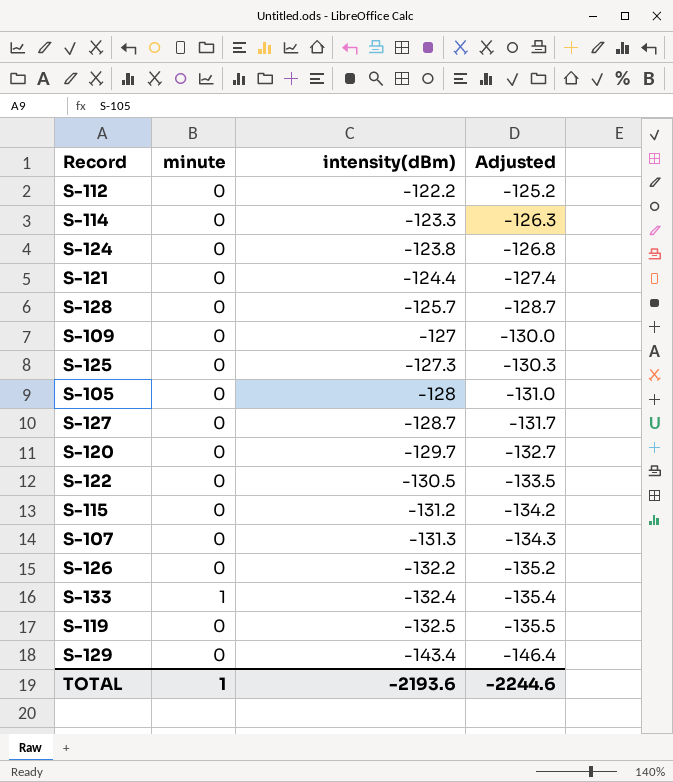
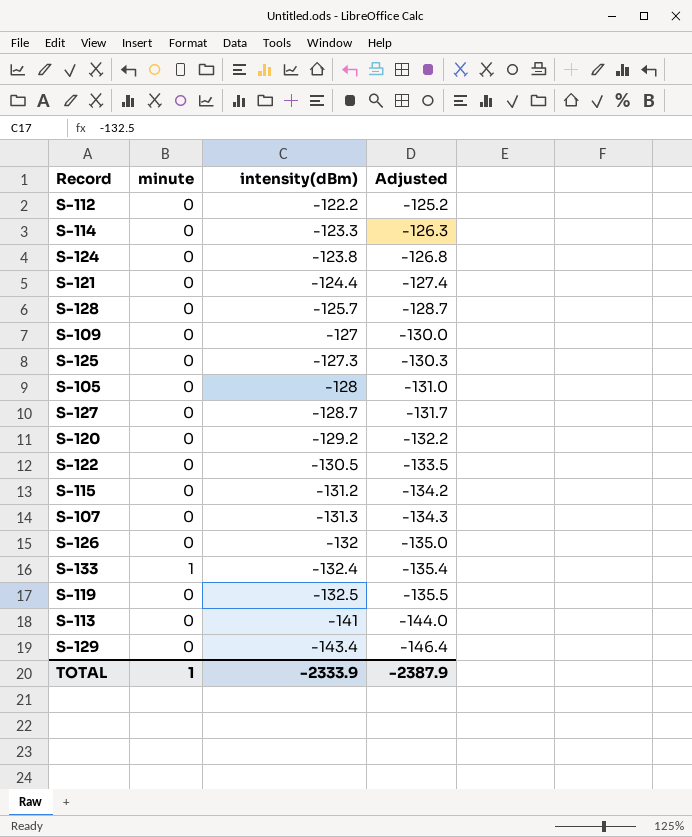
S-120 | intensity(dBm): -129.7 -> -129.2
S-120 | Adjusted: -132.7 -> -132.2
S-126 | intensity(dBm): -132.2 -> -132
S-126 | Adjusted: -135.2 -> -135.0
row S-113: none -> 0 | -141 | -144.0
TOTAL | intensity(dBm): -2193.6 -> -2333.9
TOTAL | Adjusted: -2244.6 -> -2387.9

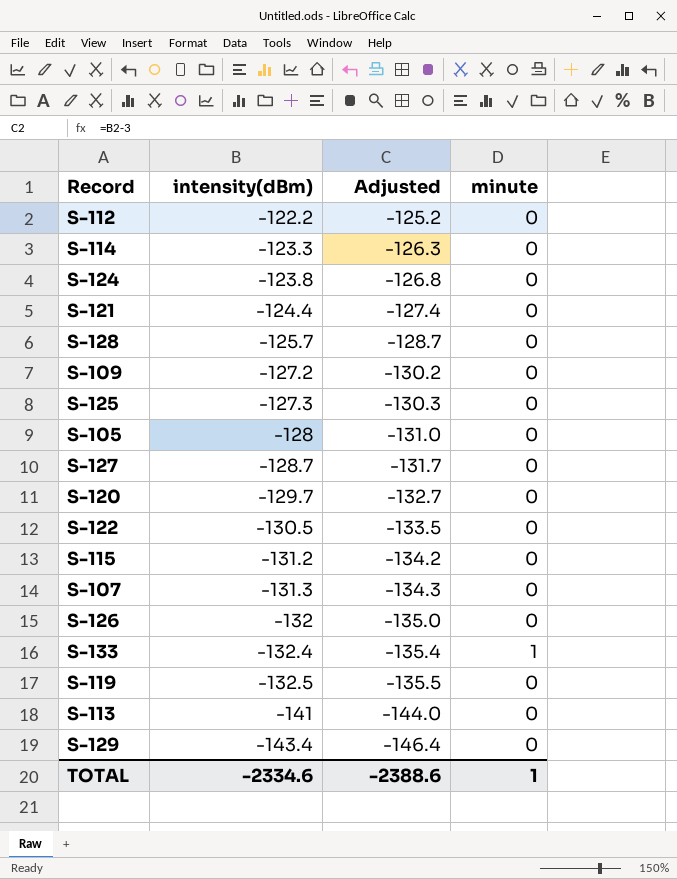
column minute | position: 2 -> 4
S-109 | intensity(dBm): -127 -> -127.2
S-109 | Adjusted: -130.0 -> -130.2
S-120 | intensity(dBm): -129.2 -> -129.7
S-120 | Adjusted: -132.2 -> -132.7
TOTAL | intensity(dBm): -2333.9 -> -2334.6
TOTAL | Adjusted: -2387.9 -> -2388.6

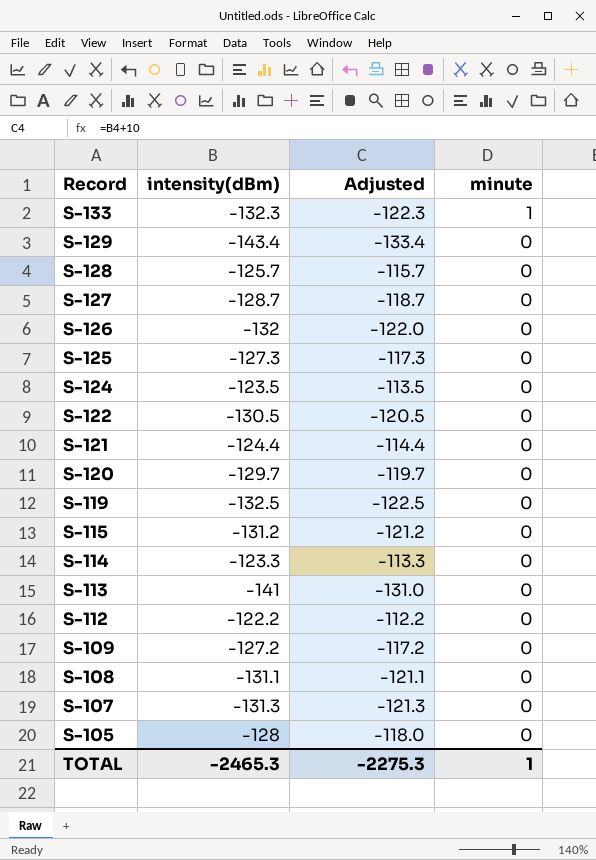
row order: intensity(dBm) descending -> Record descending
column Adjusted | formula: [intensity(dBm)] - 3 -> [intensity(dBm)] + 10
S-133 | intensity(dBm): -132.4 -> -132.3
S-124 | intensity(dBm): -123.8 -> -123.5
row S-108: none -> -131.1 | -121.1 | 0
TOTAL | intensity(dBm): -2334.6 -> -2465.3
TOTAL | Adjusted: -2388.6 -> -2275.3

